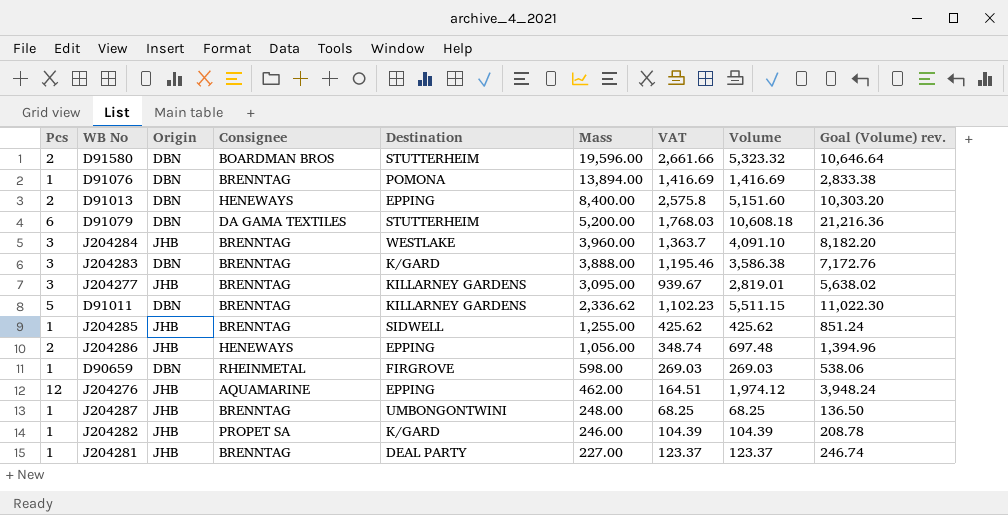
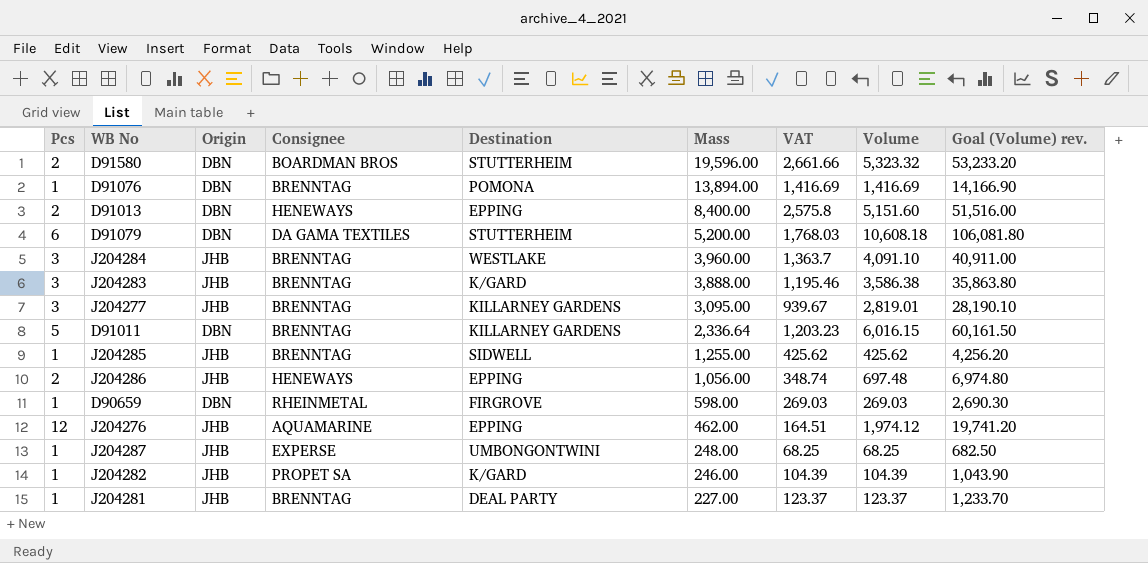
column Goal (Volume) rev. | formula: [Volume] * 2 -> [Volume] * 10
J204283 | Origin: DBN -> JHB
D91011 | Mass: 2,336.62 -> 2,336.64
D91011 | VAT: 1,102.23 -> 1,203.23
D91011 | Volume: 5,511.15 -> 6,016.15
J204287 | Consignee: BRENNTAG -> EXPERSE

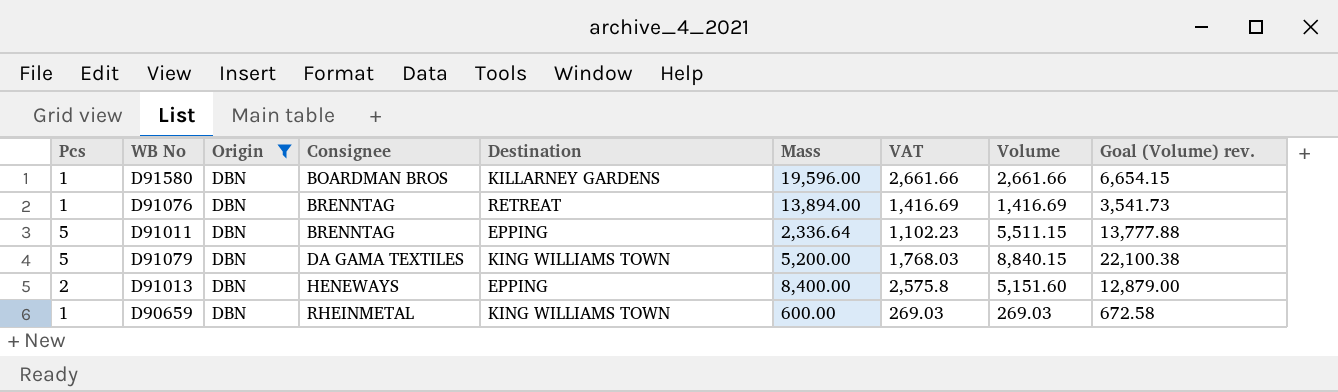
filter: none -> Origin = DBN
row order: Mass descending -> Consignee ascending
column Goal (Volume) rev. | formula: [Volume] * 10 -> [Volume] * 2.5
D91580 | Pcs: 2 -> 1
D91580 | Destination: STUTTERHEIM -> KILLARNEY GARDENS
D91580 | Volume: 5,323.32 -> 2,661.66
D91076 | Destination: POMONA -> RETREAT
D91011 | Destination: KILLARNEY GARDENS -> EPPING
D91011 | VAT: 1,203.23 -> 1,102.23
D91011 | Volume: 6,016.15 -> 5,511.15
D91079 | Pcs: 6 -> 5
D91079 | Destination: STUTTERHEIM -> KING WILLIAMS TOWN
D91079 | Volume: 10,608.18 -> 8,840.15
D90659 | Destination: FIRGROVE -> KING WILLIAMS TOWN
D90659 | Mass: 598.00 -> 600.00

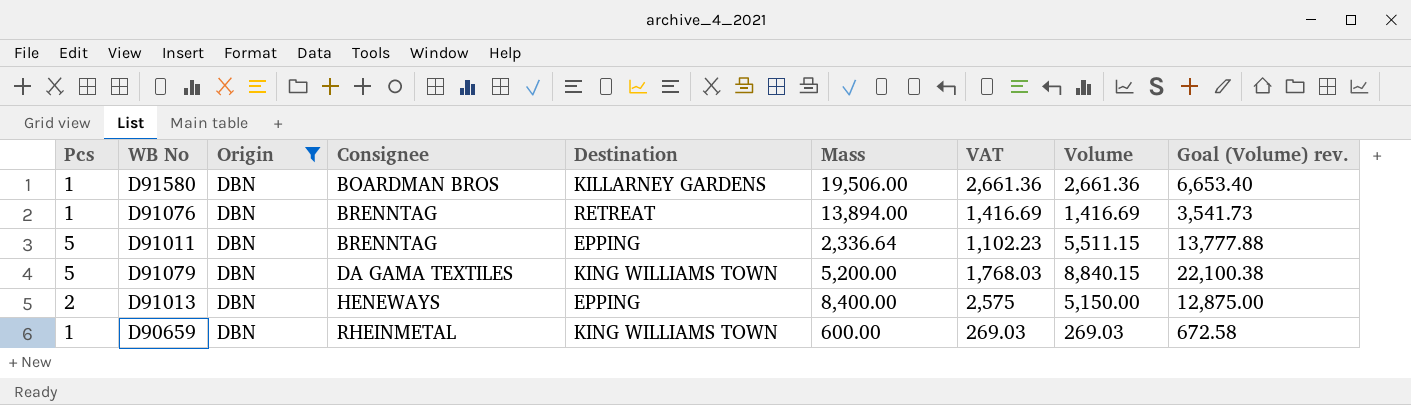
D91580 | Mass: 19,596.00 -> 19,506.00
D91580 | VAT: 2,661.66 -> 2,661.36
D91580 | Volume: 2,661.66 -> 2,661.36
D91580 | Goal (Volume) rev.: 6,654.15 -> 6,653.40
D91013 | VAT: 2,575.8 -> 2,575
D91013 | Volume: 5,151.60 -> 5,150.00
D91013 | Goal (Volume) rev.: 12,879.00 -> 12,875.00

